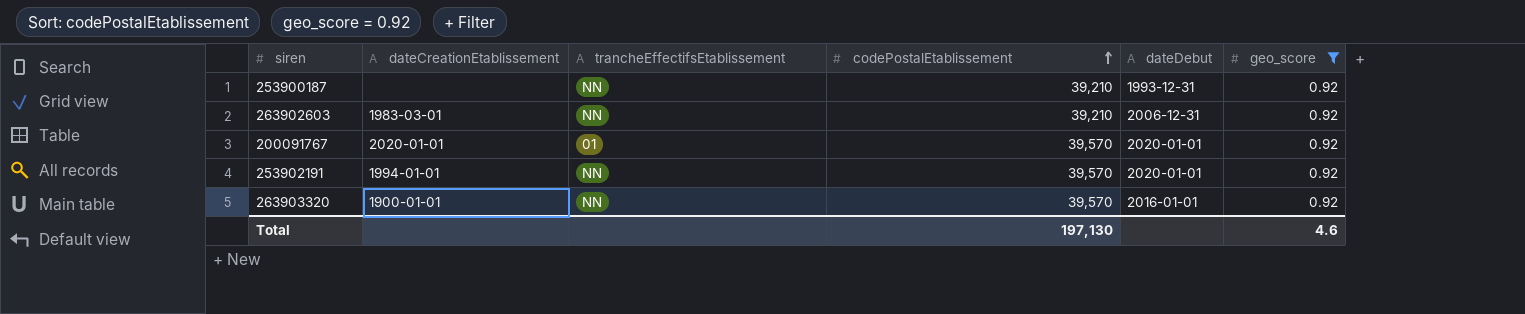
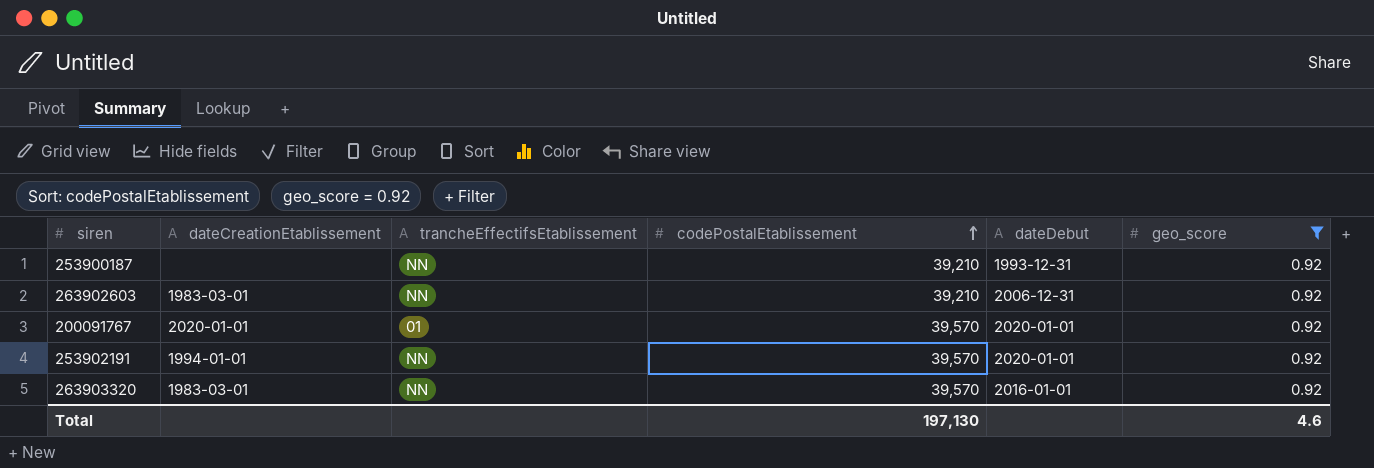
263903320 | dateCreationEtablissement: 1900-01-01 -> 1983-03-01

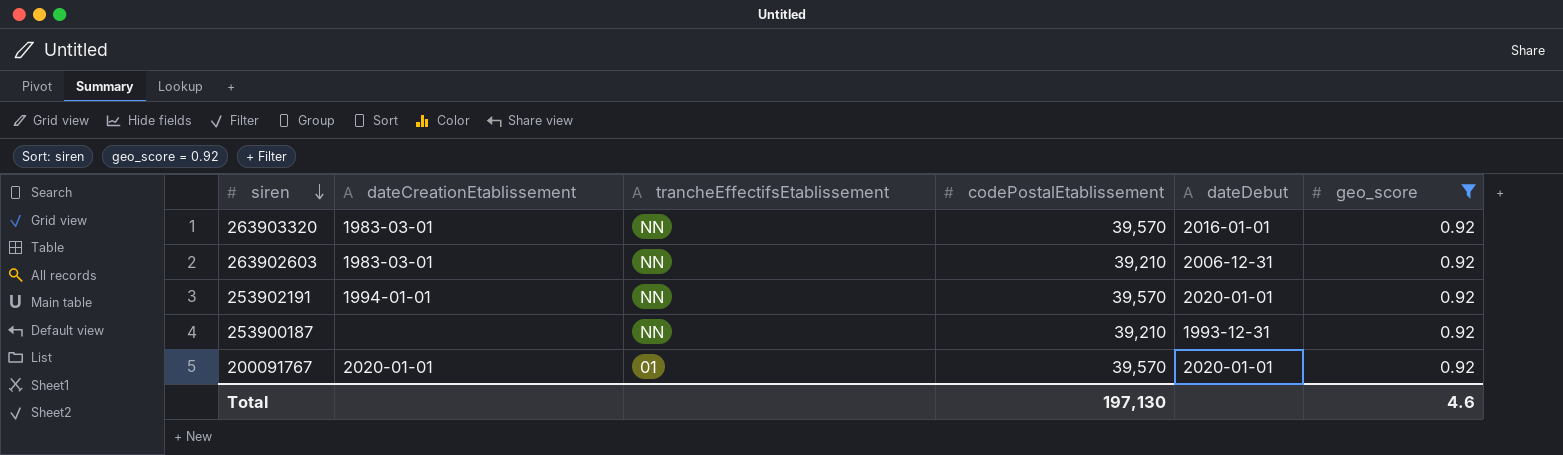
row order: codePostalEtablissement ascending -> siren descending

